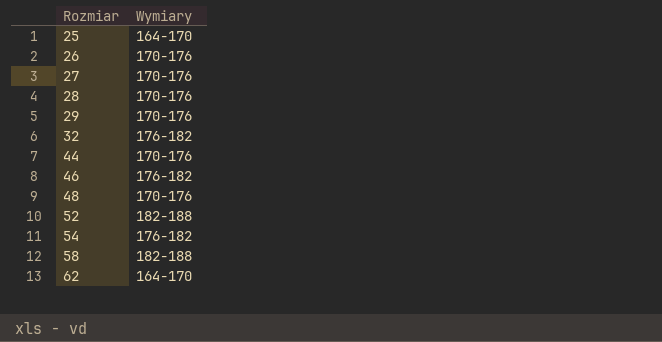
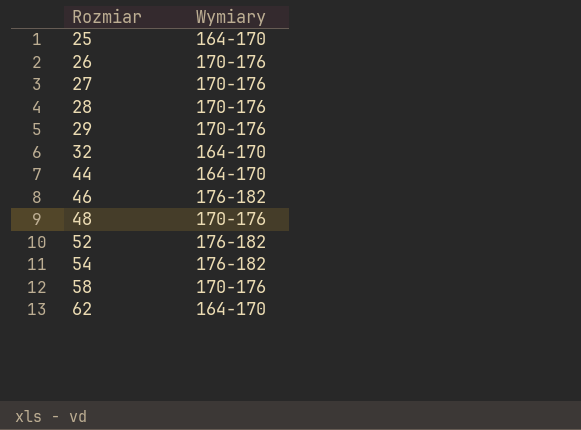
32 | Wymiary: 176-182 -> 164-170
44 | Wymiary: 170-176 -> 164-170
52 | Wymiary: 182-188 -> 176-182
58 | Wymiary: 182-188 -> 170-176

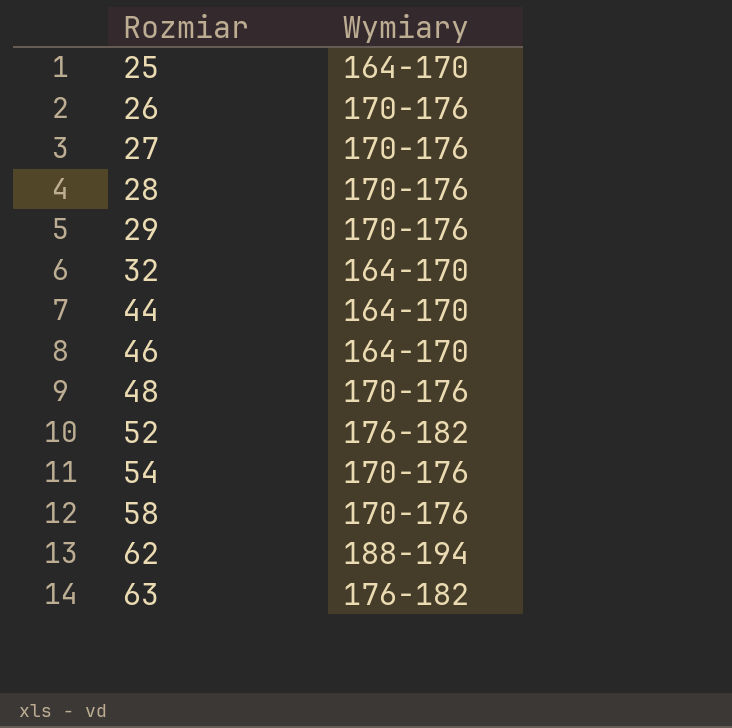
46 | Wymiary: 176-182 -> 164-170
54 | Wymiary: 176-182 -> 170-176
62 | Wymiary: 164-170 -> 188-194
row 63: none -> 176-182

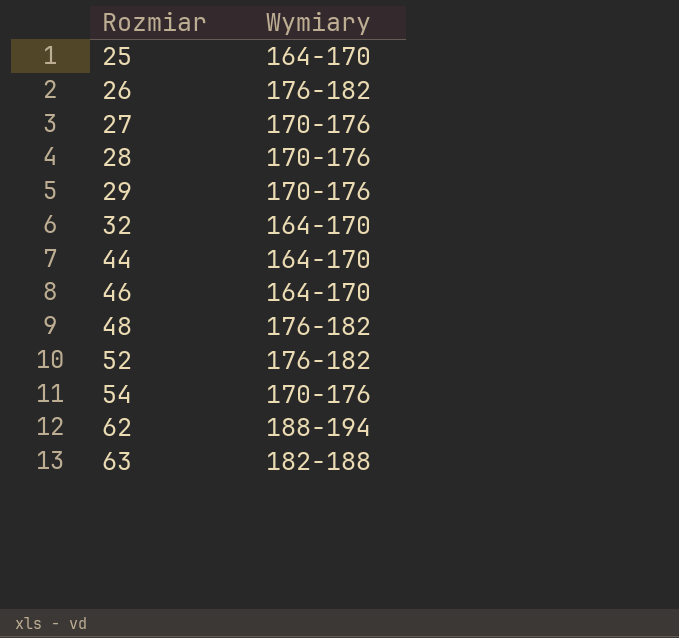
row 58: 170-176 -> none
26 | Wymiary: 170-176 -> 176-182
48 | Wymiary: 170-176 -> 176-182
63 | Wymiary: 176-182 -> 182-188

